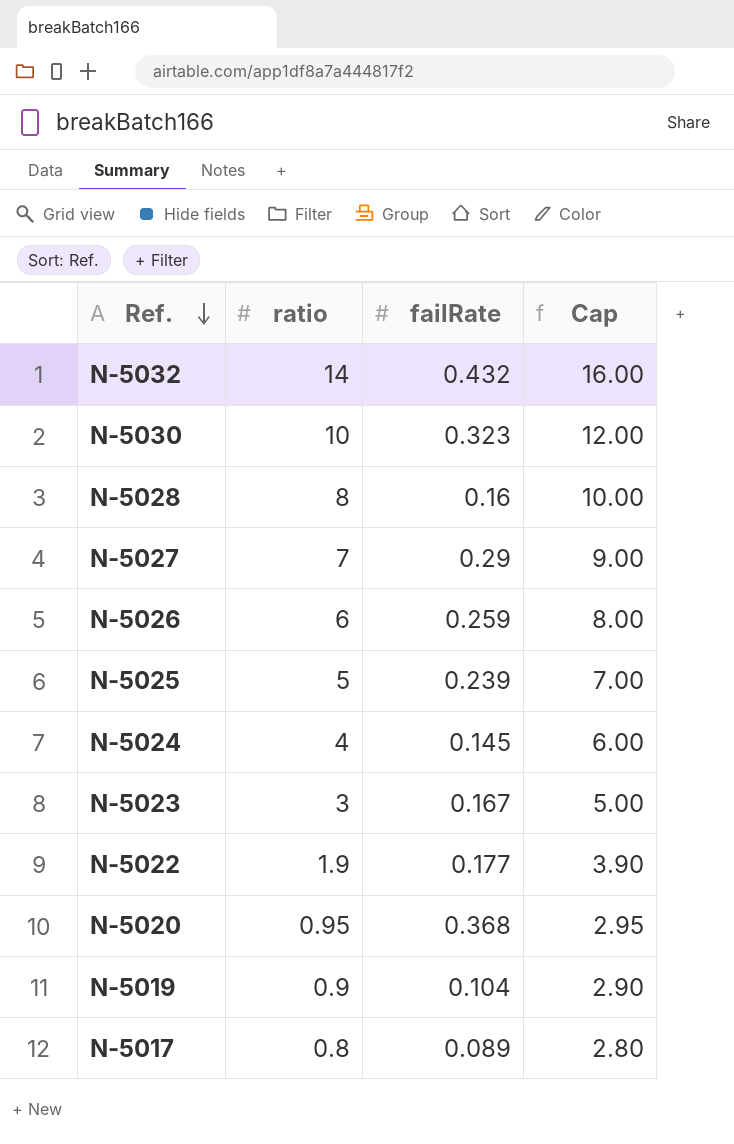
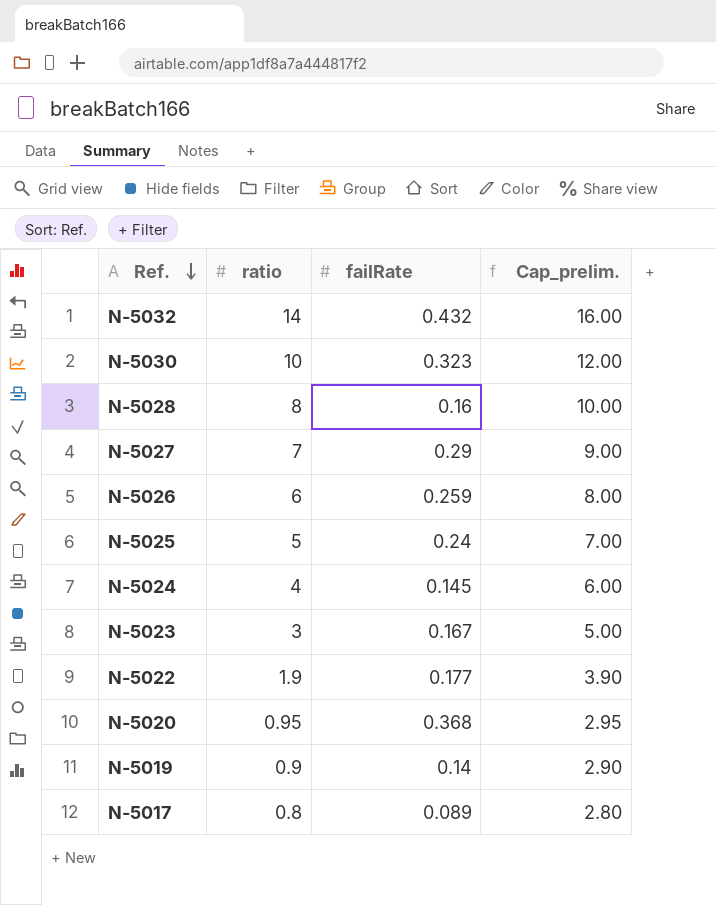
column name: Cap -> Cap_prelim.
N-5025 | failRate: 0.239 -> 0.24
N-5019 | failRate: 0.104 -> 0.14

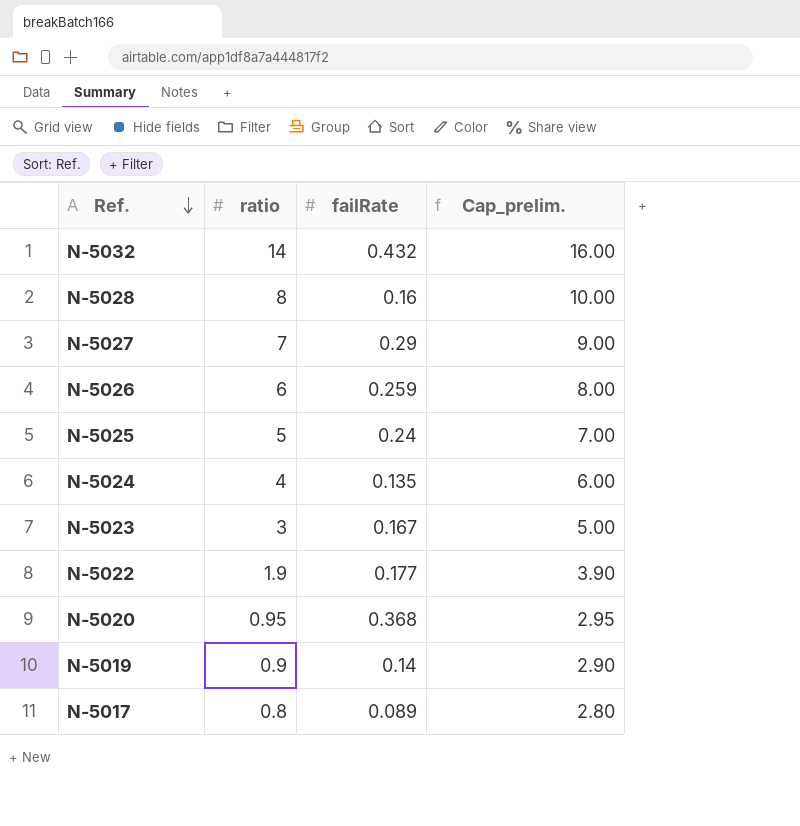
row N-5030: 10 | 0.323 | 12.00 -> none
N-5024 | failRate: 0.145 -> 0.135

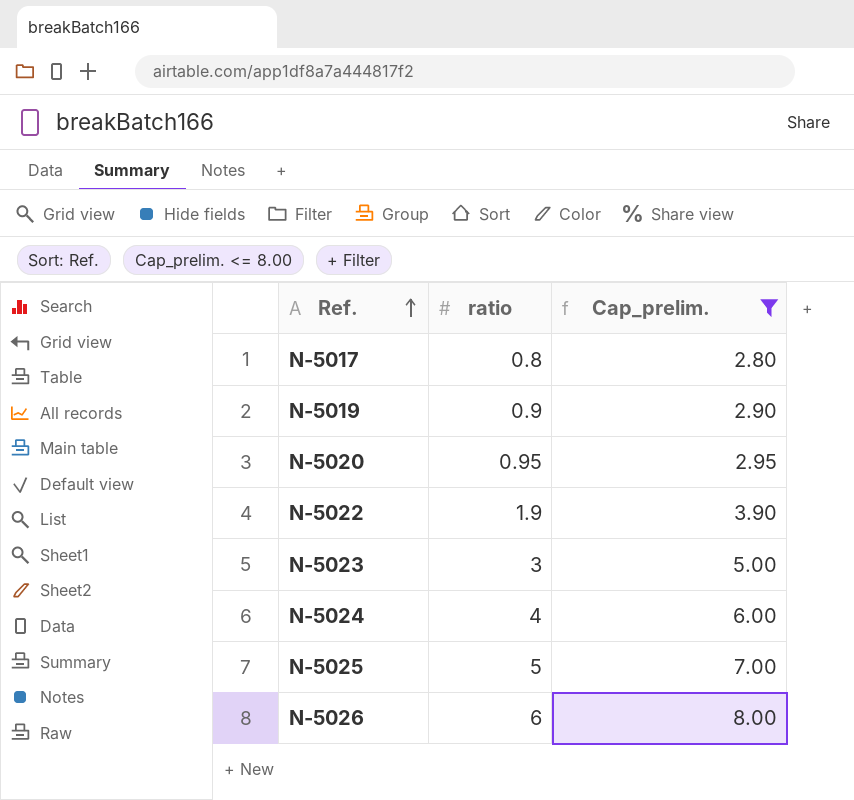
filter: none -> Cap_prelim. <= 8.00
row order: Ref. descending -> Ref. ascending
column failRate | position: 3 -> none

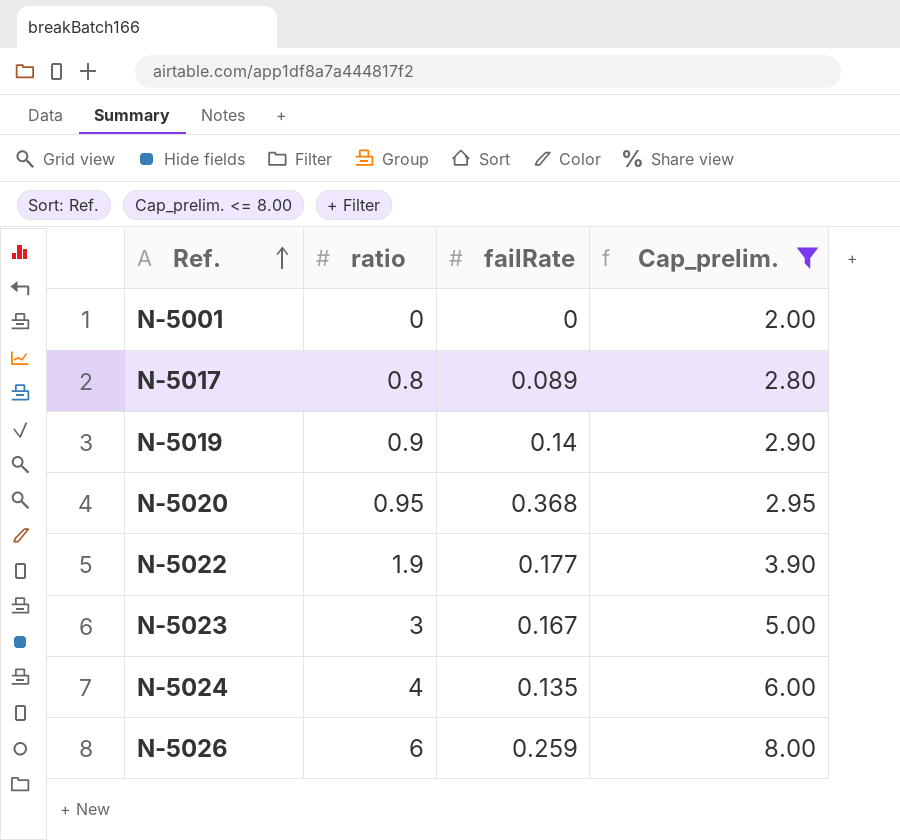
column failRate | position: none -> 3
row N-5025: 5 | 7.00 -> none
row N-5001: none -> 0 | 0 | 2.00

